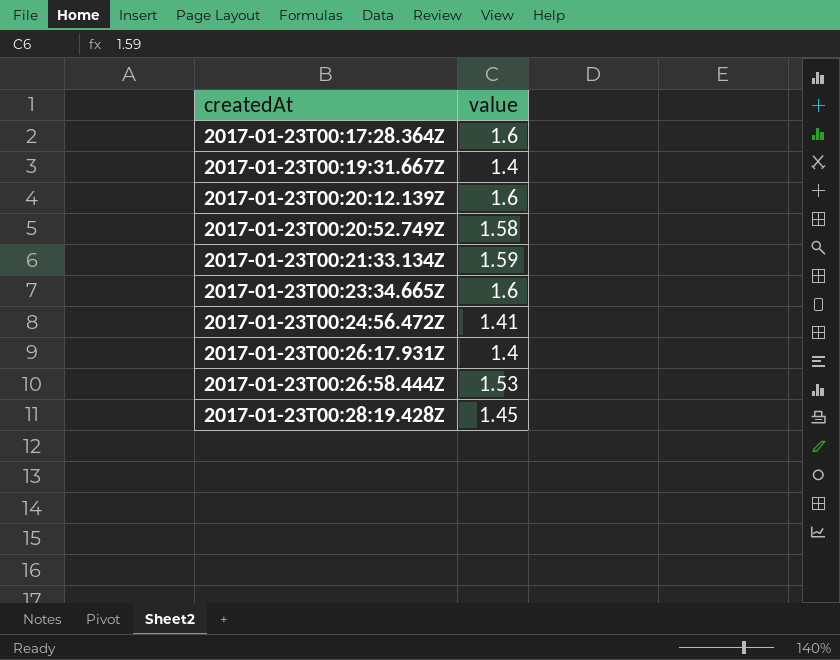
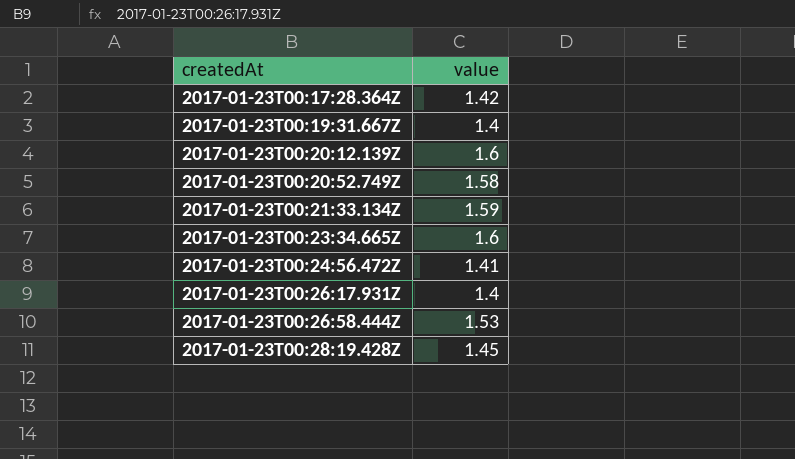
2017-01-23T00:17:28.364Z | value: 1.6 -> 1.42

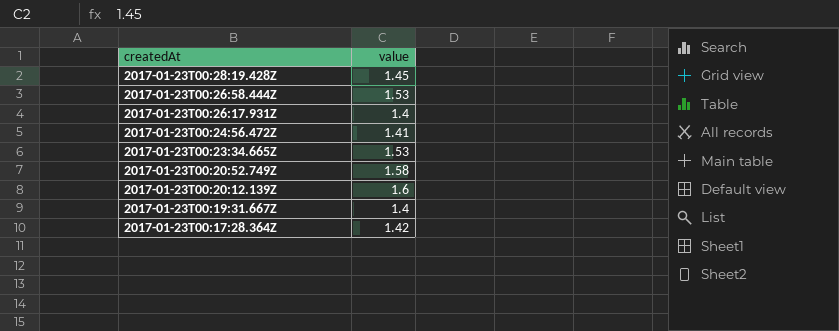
row order: createdAt ascending -> createdAt descending
row 2017-01-23T00:21:33.134Z: 1.59 -> none
2017-01-23T00:23:34.665Z | value: 1.6 -> 1.53

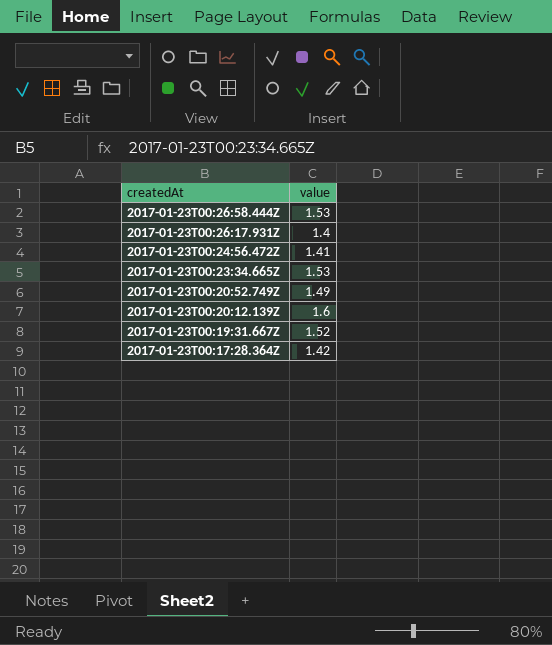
row 2017-01-23T00:28:19.428Z: 1.45 -> none
2017-01-23T00:20:52.749Z | value: 1.58 -> 1.49
2017-01-23T00:19:31.667Z | value: 1.4 -> 1.52

